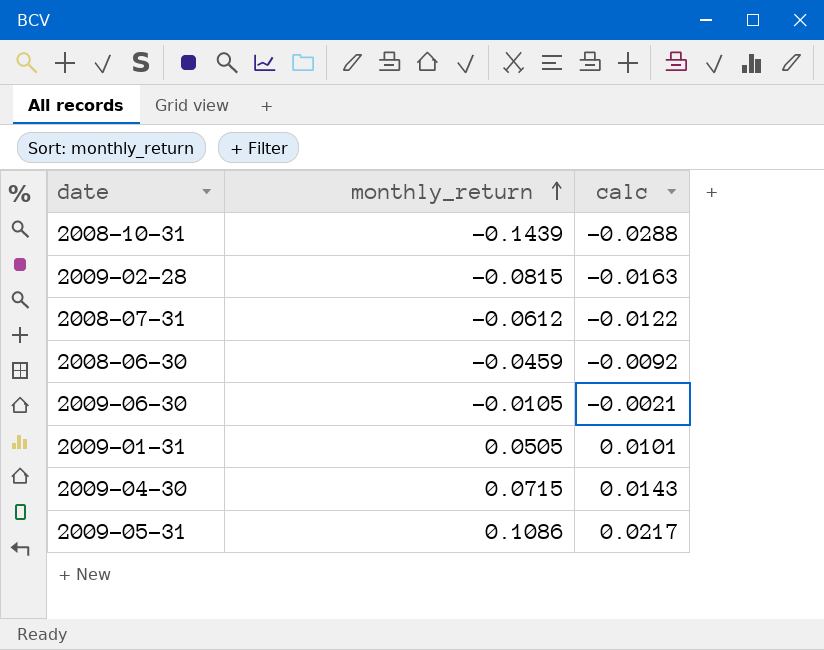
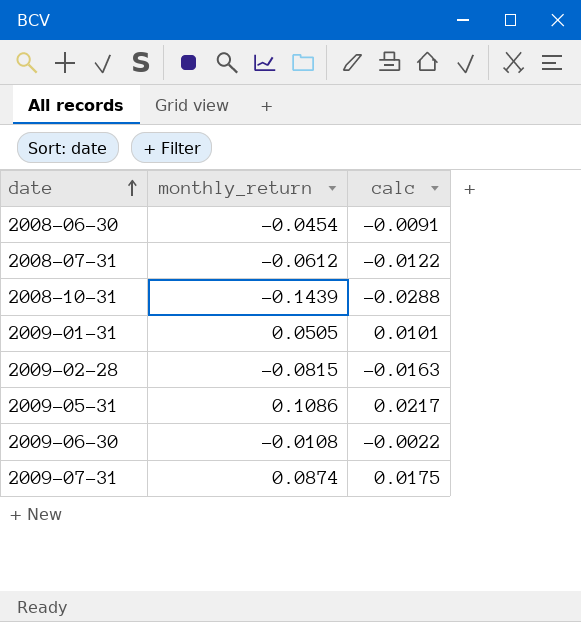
row order: monthly_return ascending -> date ascending
row 2009-04-30: 0.0715 | 0.0143 -> none
2008-06-30 | monthly_return: -0.0459 -> -0.0454
2008-06-30 | calc: -0.0092 -> -0.0091
2009-06-30 | monthly_return: -0.0105 -> -0.0108
2009-06-30 | calc: -0.0021 -> -0.0022
row 2009-07-31: none -> 0.0874 | 0.0175

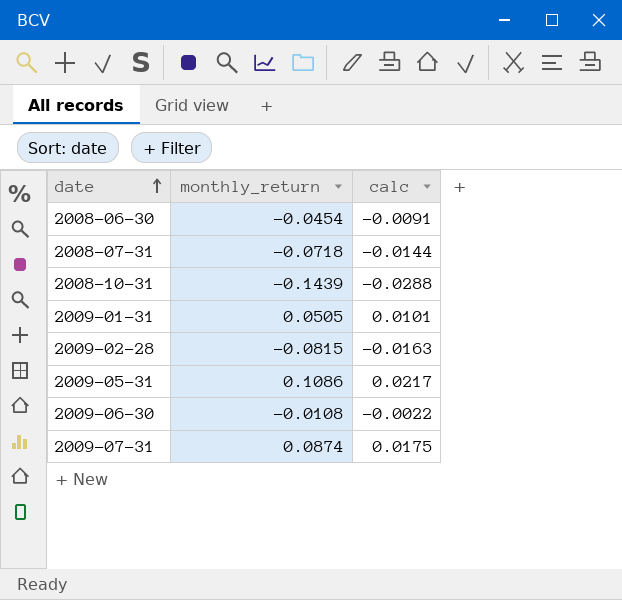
2008-07-31 | monthly_return: -0.0612 -> -0.0718
2008-07-31 | calc: -0.0122 -> -0.0144

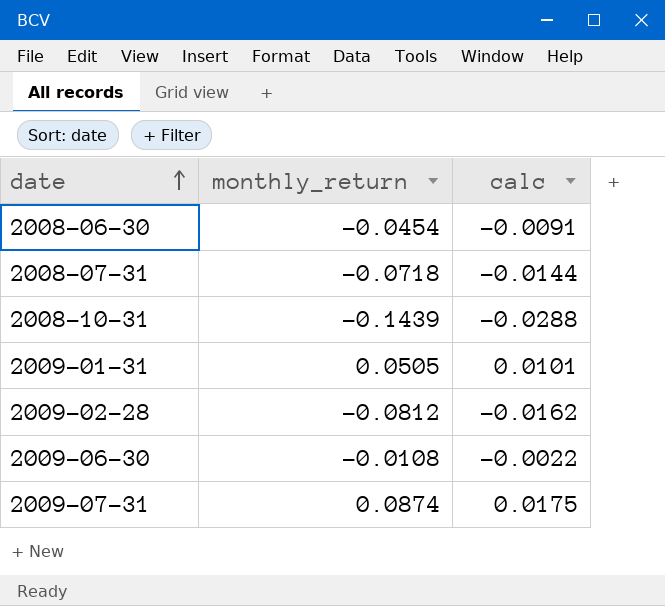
row 2009-05-31: 0.1086 | 0.0217 -> none
2009-02-28 | monthly_return: -0.0815 -> -0.0812
2009-02-28 | calc: -0.0163 -> -0.0162

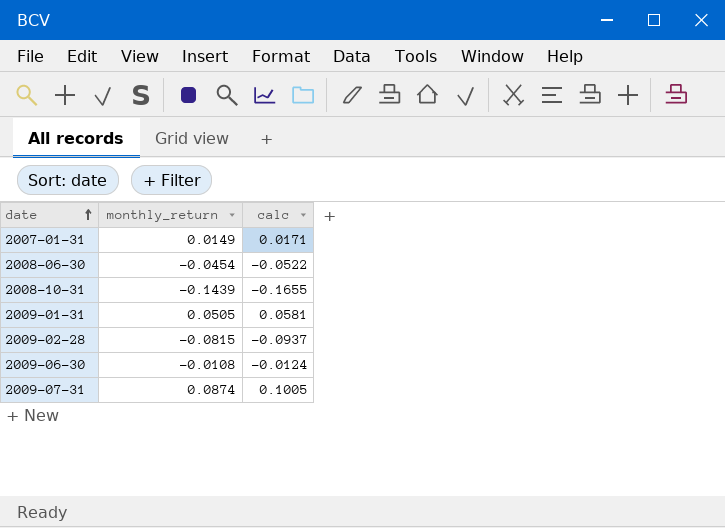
column calc | formula: [monthly_return] * 0.2 -> [monthly_return] * 1.15
row 2008-07-31: -0.0718 | -0.0144 -> none
row 2007-01-31: none -> 0.0149 | 0.0171
2009-02-28 | monthly_return: -0.0812 -> -0.0815

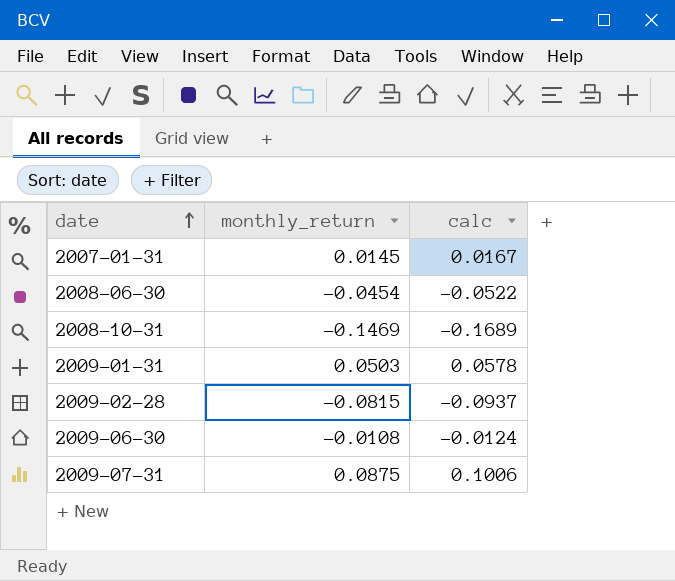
2007-01-31 | monthly_return: 0.0149 -> 0.0145
2007-01-31 | calc: 0.0171 -> 0.0167
2008-10-31 | monthly_return: -0.1439 -> -0.1469
2008-10-31 | calc: -0.1655 -> -0.1689
2009-01-31 | monthly_return: 0.0505 -> 0.0503
2009-01-31 | calc: 0.0581 -> 0.0578
2009-07-31 | monthly_return: 0.0874 -> 0.0875
2009-07-31 | calc: 0.1005 -> 0.1006

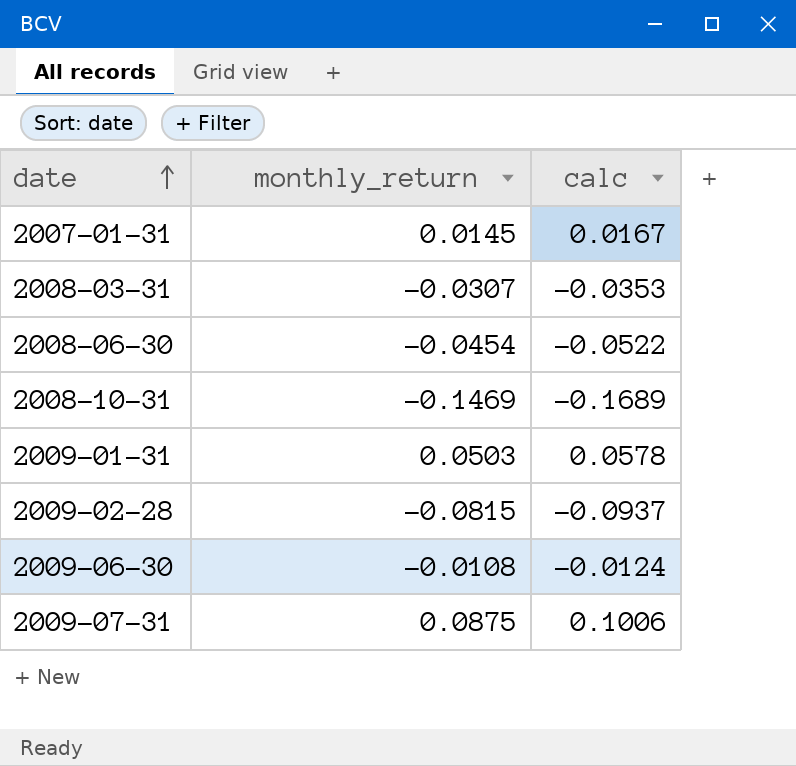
row 2008-03-31: none -> -0.0307 | -0.0353

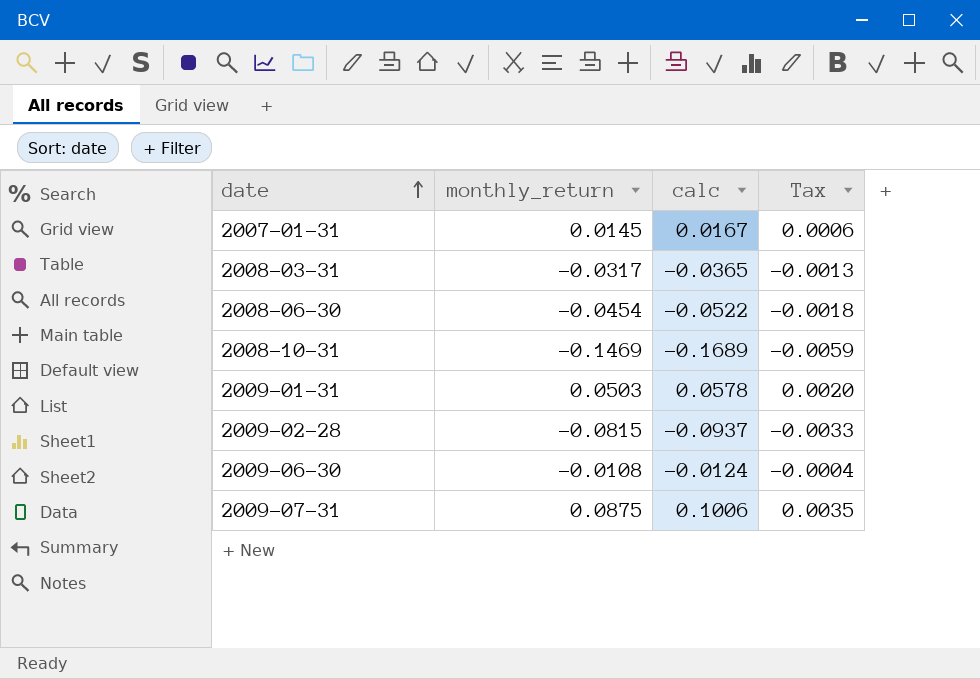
column Tax | formula: none -> [monthly_return] * 0.04
2008-03-31 | monthly_return: -0.0307 -> -0.0317
2008-03-31 | calc: -0.0353 -> -0.0365

